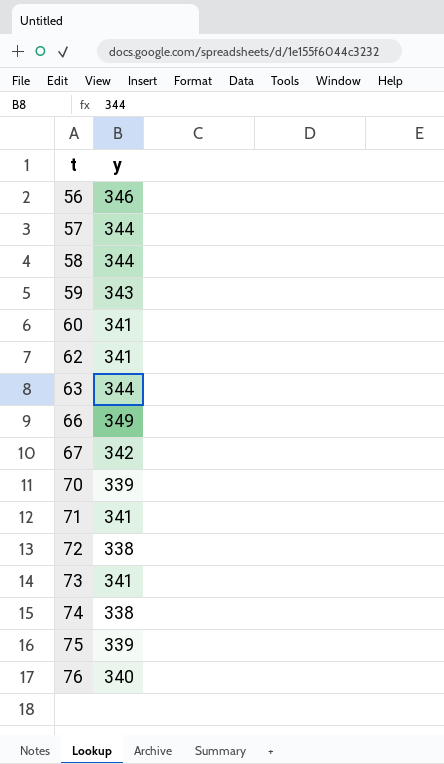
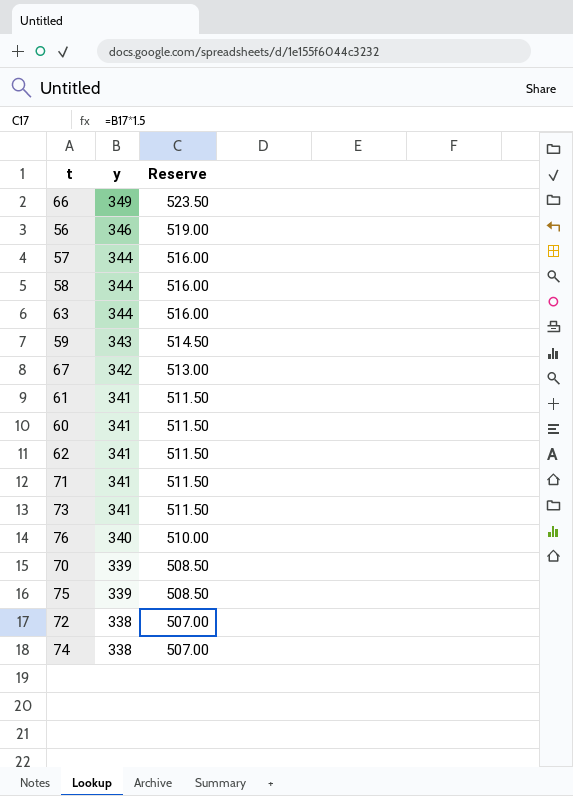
row order: t ascending -> y descending
column Reserve | formula: none -> [y] * 1.5
row 61: none -> 341 | 511.50

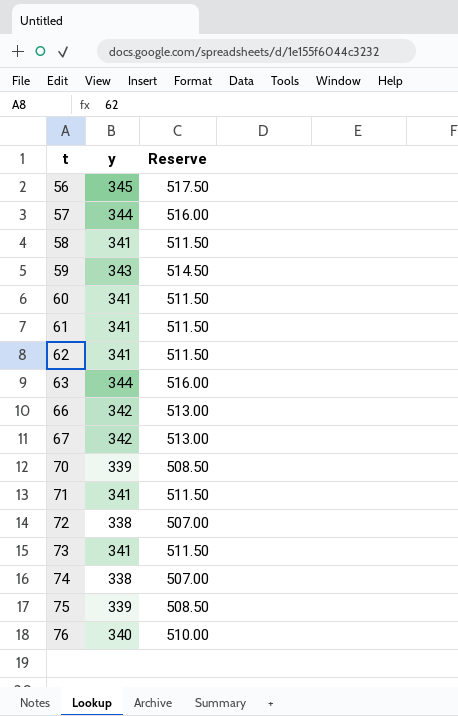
row order: y descending -> t ascending
56 | y: 346 -> 345
56 | Reserve: 519.00 -> 517.50
58 | y: 344 -> 341
58 | Reserve: 516.00 -> 511.50
66 | y: 349 -> 342
66 | Reserve: 523.50 -> 513.00

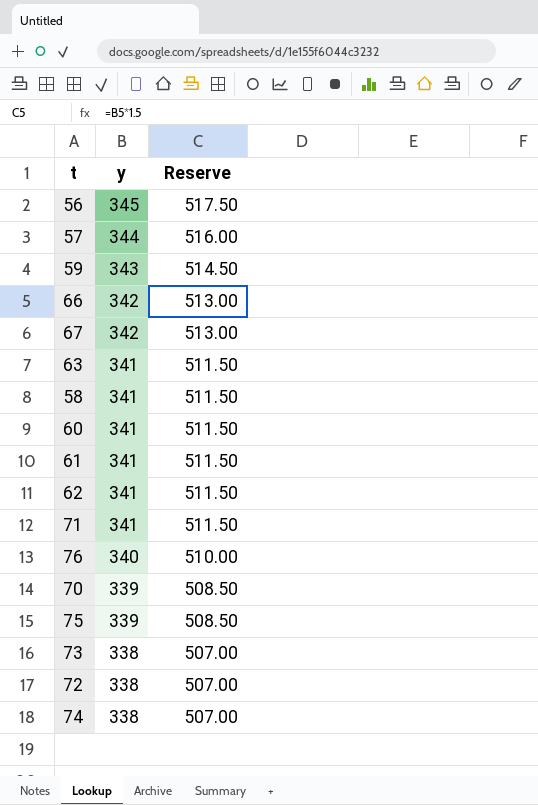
row order: t ascending -> y descending
63 | y: 344 -> 341
63 | Reserve: 516.00 -> 511.50
73 | y: 341 -> 338
73 | Reserve: 511.50 -> 507.00

